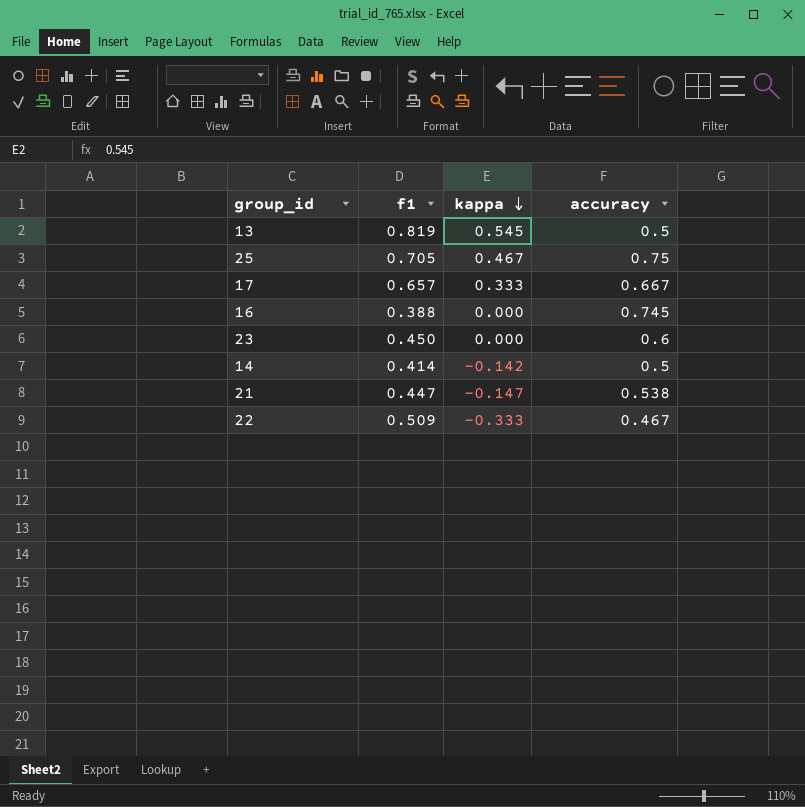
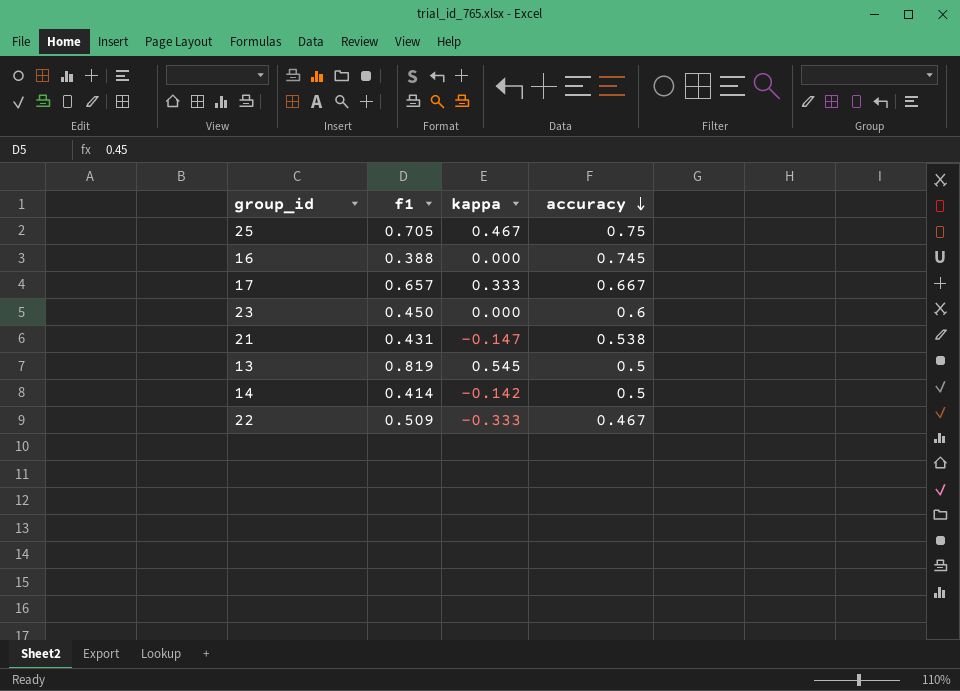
row order: kappa descending -> accuracy descending
21 | f1: 0.447 -> 0.431

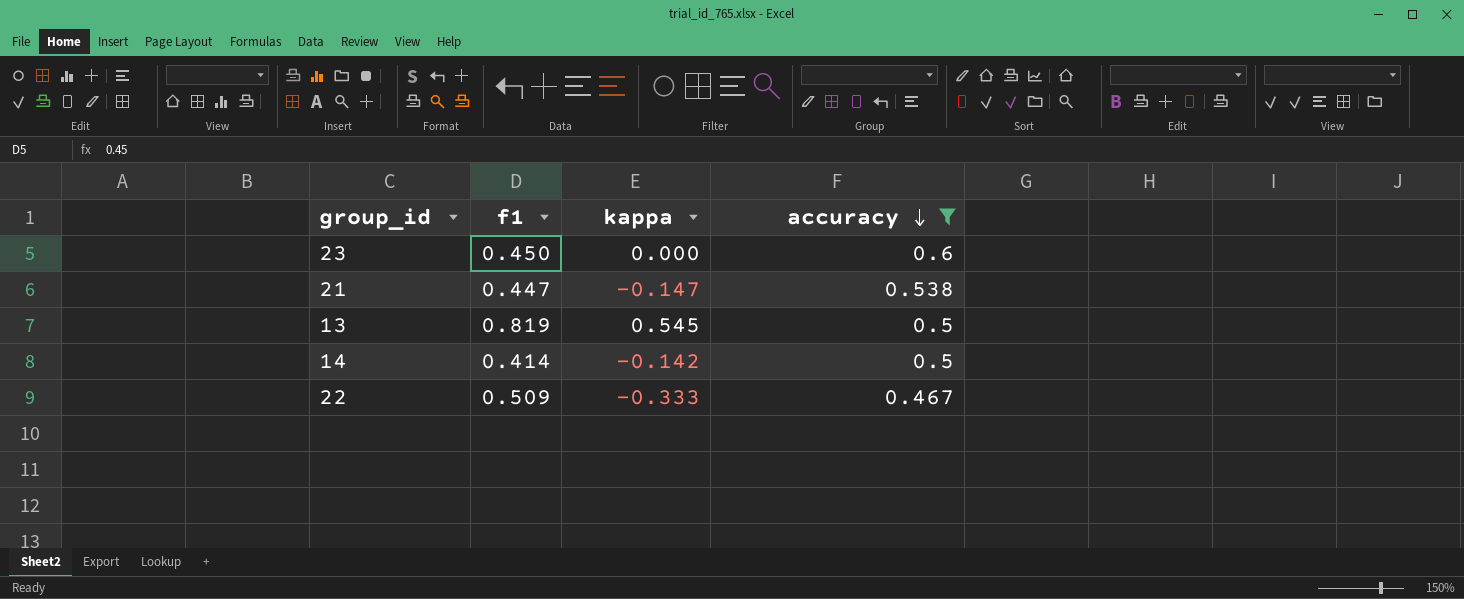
filter: none -> accuracy <= 0.6
21 | f1: 0.431 -> 0.447

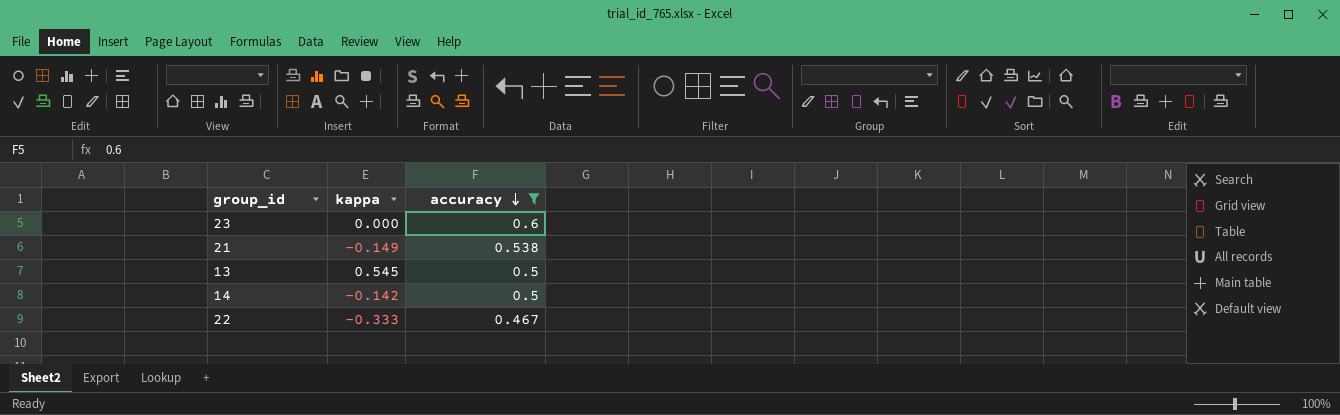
column f1 | position: 2 -> none
21 | kappa: -0.147 -> -0.149

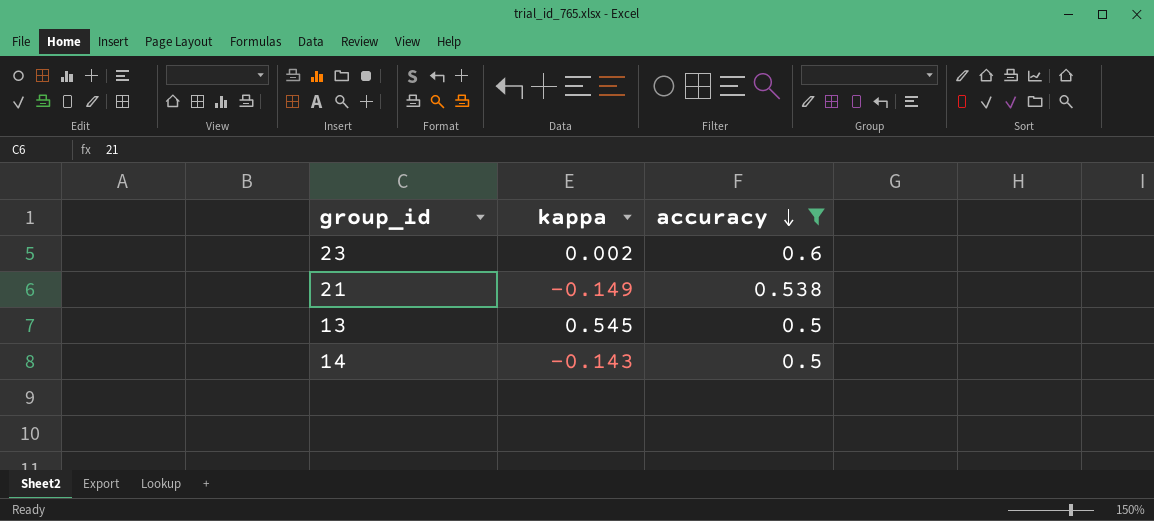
row 22: -0.333 | 0.467 -> none
23 | kappa: 0.000 -> 0.002
14 | kappa: -0.142 -> -0.143

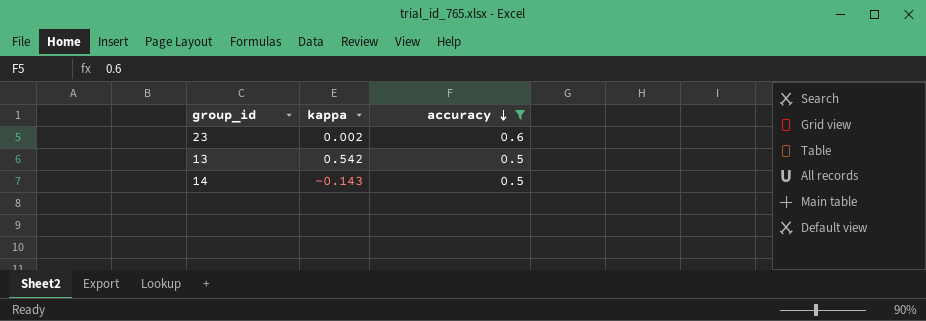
row 21: -0.149 | 0.538 -> none
13 | kappa: 0.545 -> 0.542

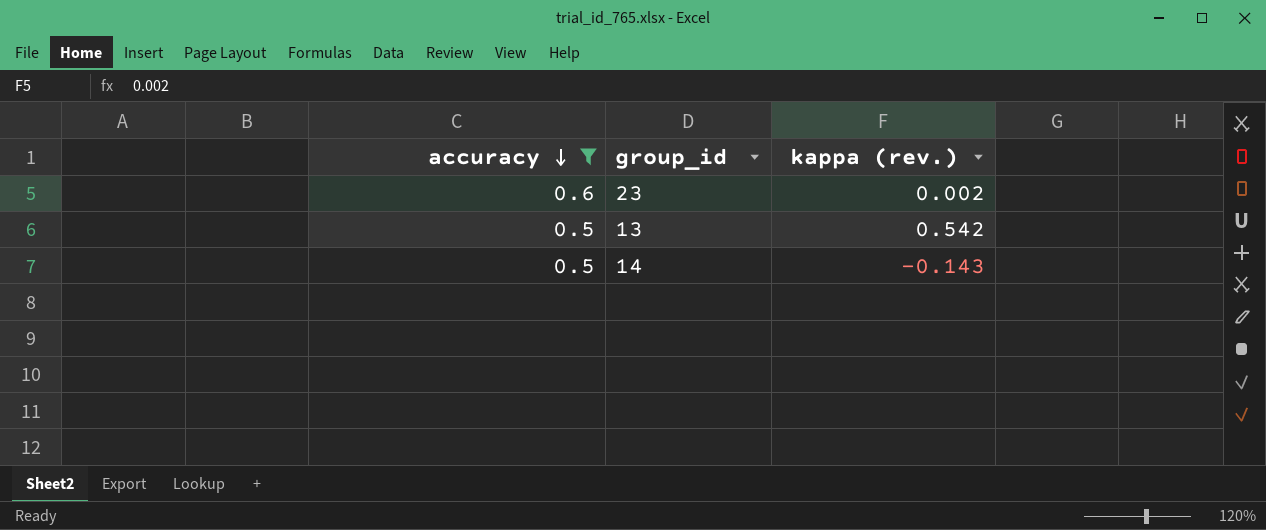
column accuracy | position: 3 -> 1
column name: kappa -> kappa (rev.)

